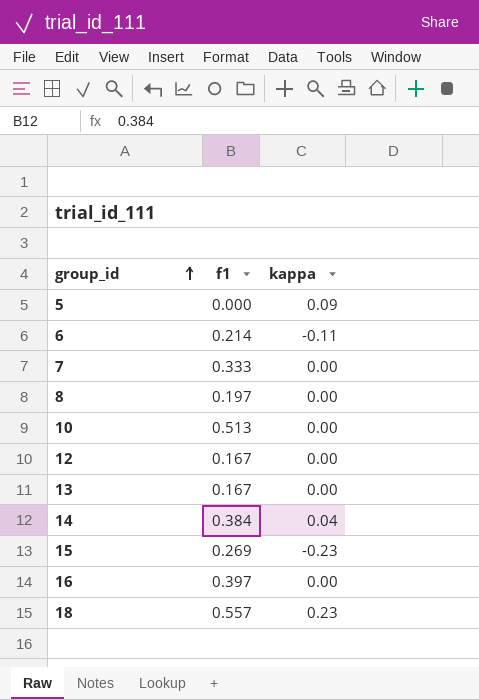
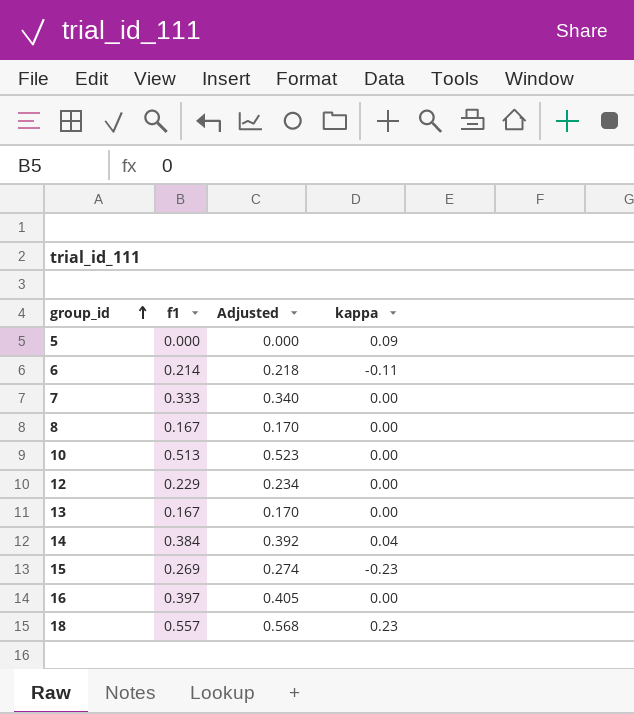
column Adjusted | formula: none -> [f1] * 1.02
8 | f1: 0.197 -> 0.167
12 | f1: 0.167 -> 0.229

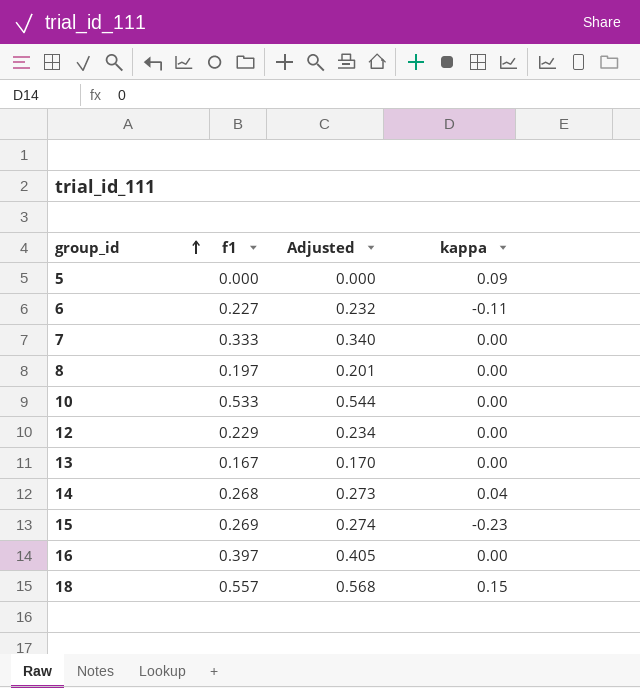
6 | f1: 0.214 -> 0.227
6 | Adjusted: 0.218 -> 0.232
8 | f1: 0.167 -> 0.197
8 | Adjusted: 0.170 -> 0.201
10 | f1: 0.513 -> 0.533
10 | Adjusted: 0.523 -> 0.544
14 | f1: 0.384 -> 0.268
14 | Adjusted: 0.392 -> 0.273
18 | kappa: 0.23 -> 0.15

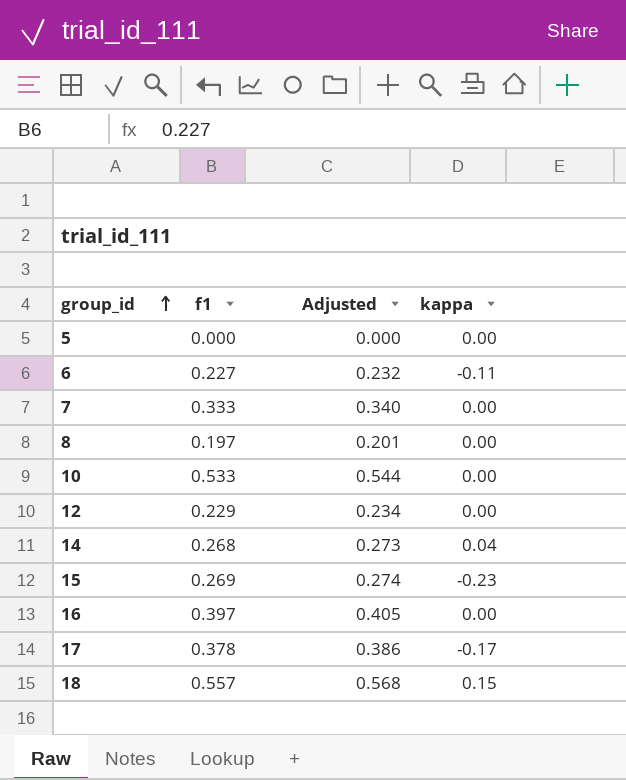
row 13: 0.167 | 0.170 | 0.00 -> none
5 | kappa: 0.09 -> 0.00
row 17: none -> 0.378 | 0.386 | -0.17

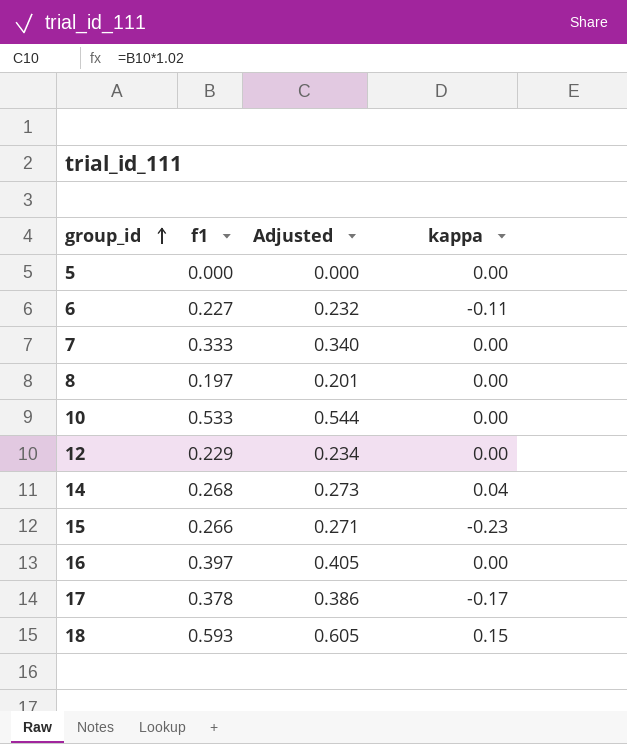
15 | f1: 0.269 -> 0.266
15 | Adjusted: 0.274 -> 0.271
18 | f1: 0.557 -> 0.593
18 | Adjusted: 0.568 -> 0.605

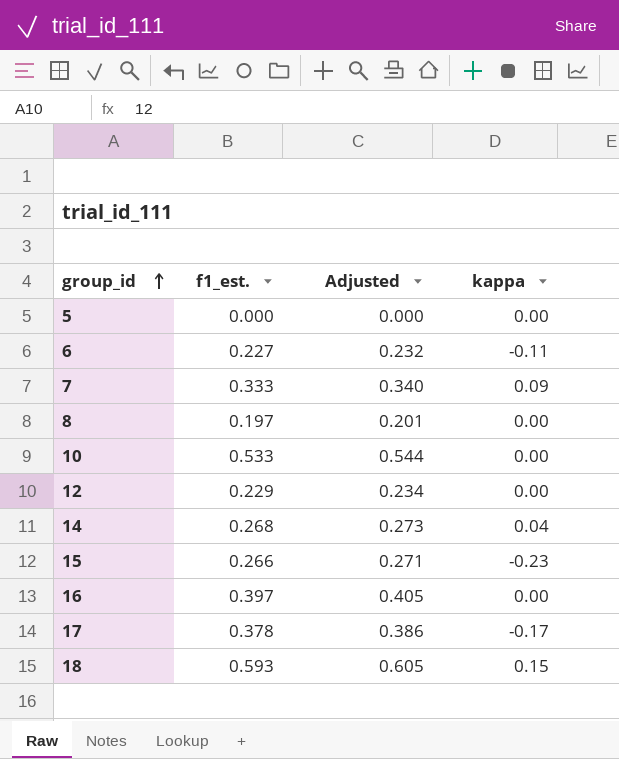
column name: f1 -> f1_est.
7 | kappa: 0.00 -> 0.09

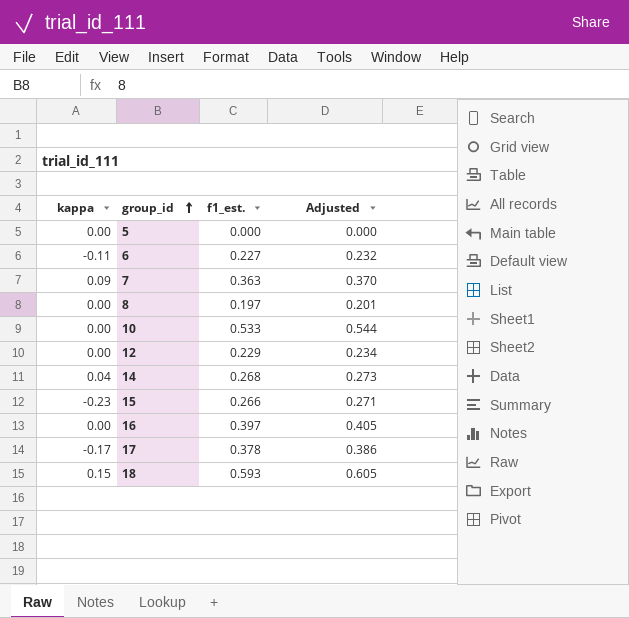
column kappa | position: 4 -> 1
7 | f1_est.: 0.333 -> 0.363
7 | Adjusted: 0.340 -> 0.370

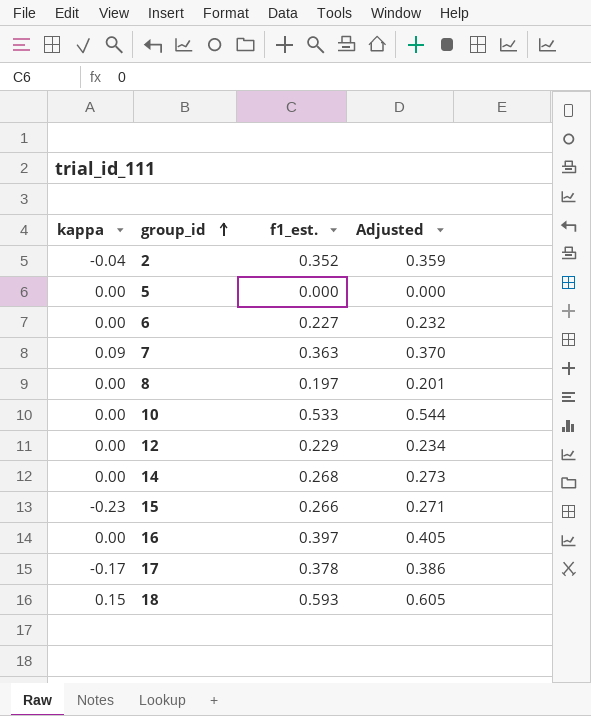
row 2: none -> -0.04 | 0.352 | 0.359
6 | kappa: -0.11 -> 0.00
14 | kappa: 0.04 -> 0.00

